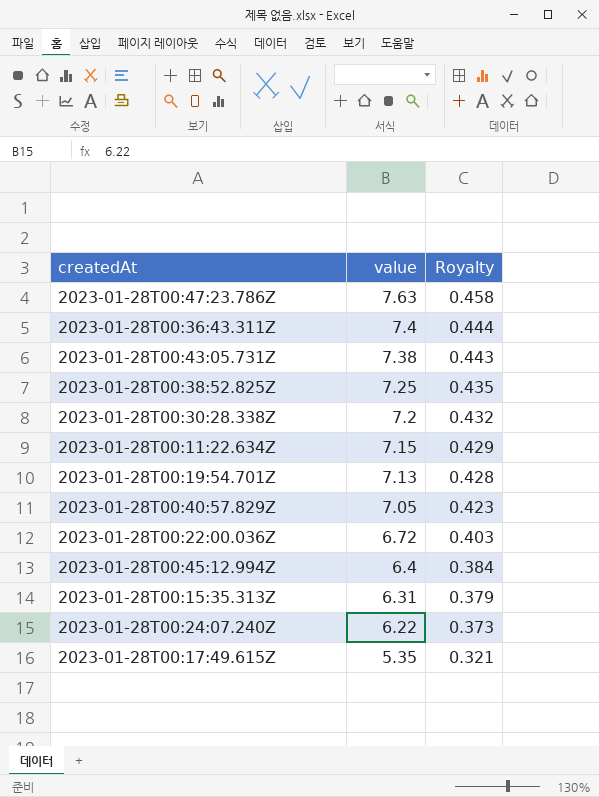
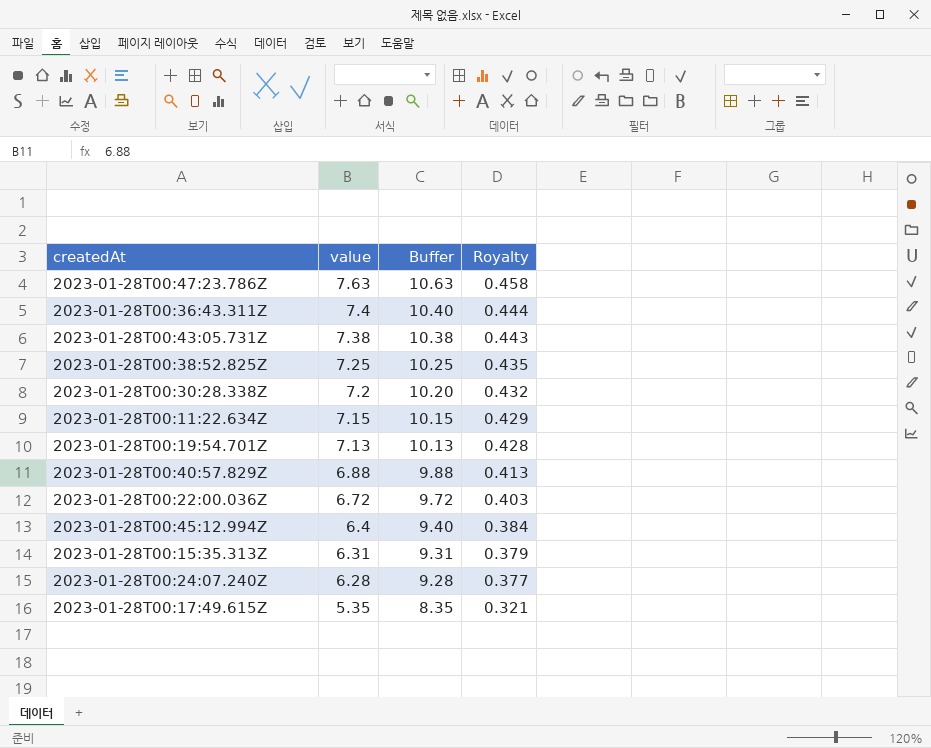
column Buffer | formula: none -> [value] + 3
2023-01-28T00:40:57.829Z | value: 7.05 -> 6.88
2023-01-28T00:40:57.829Z | Royalty: 0.423 -> 0.413
2023-01-28T00:24:07.240Z | value: 6.22 -> 6.28
2023-01-28T00:24:07.240Z | Royalty: 0.373 -> 0.377

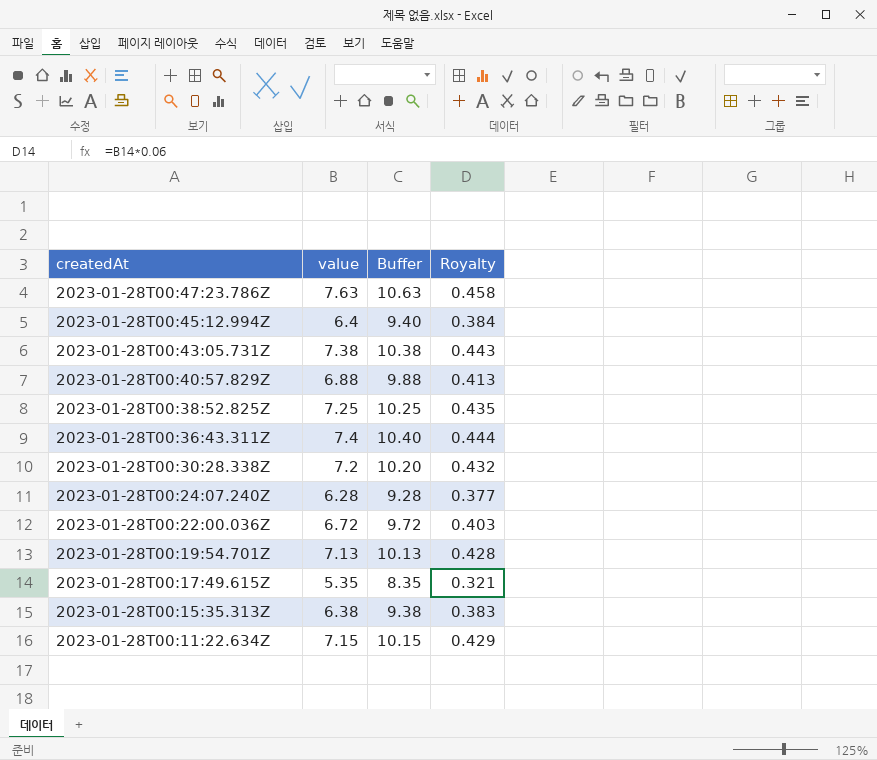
row order: value descending -> createdAt descending
2023-01-28T00:15:35.313Z | value: 6.31 -> 6.38
2023-01-28T00:15:35.313Z | Buffer: 9.31 -> 9.38
2023-01-28T00:15:35.313Z | Royalty: 0.379 -> 0.383

